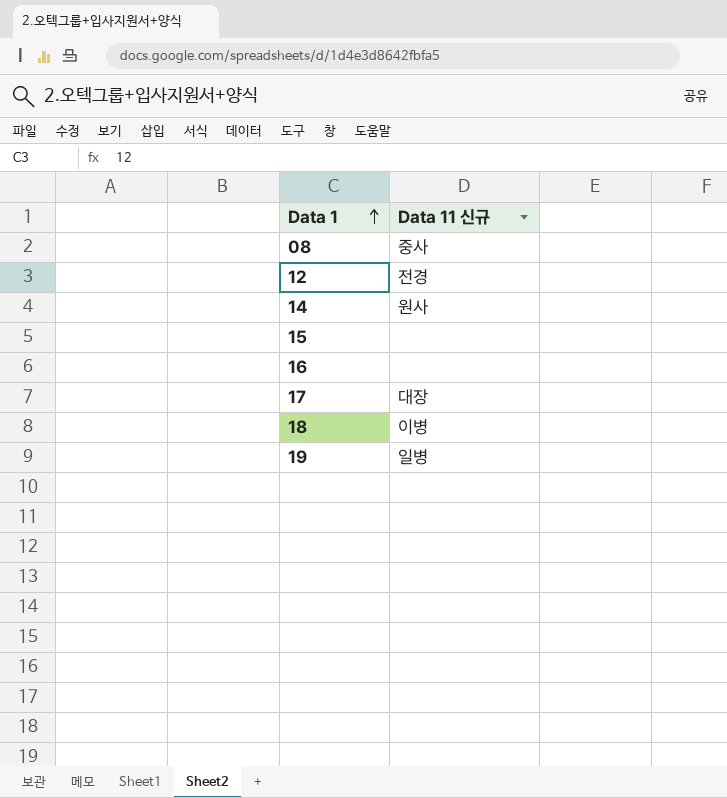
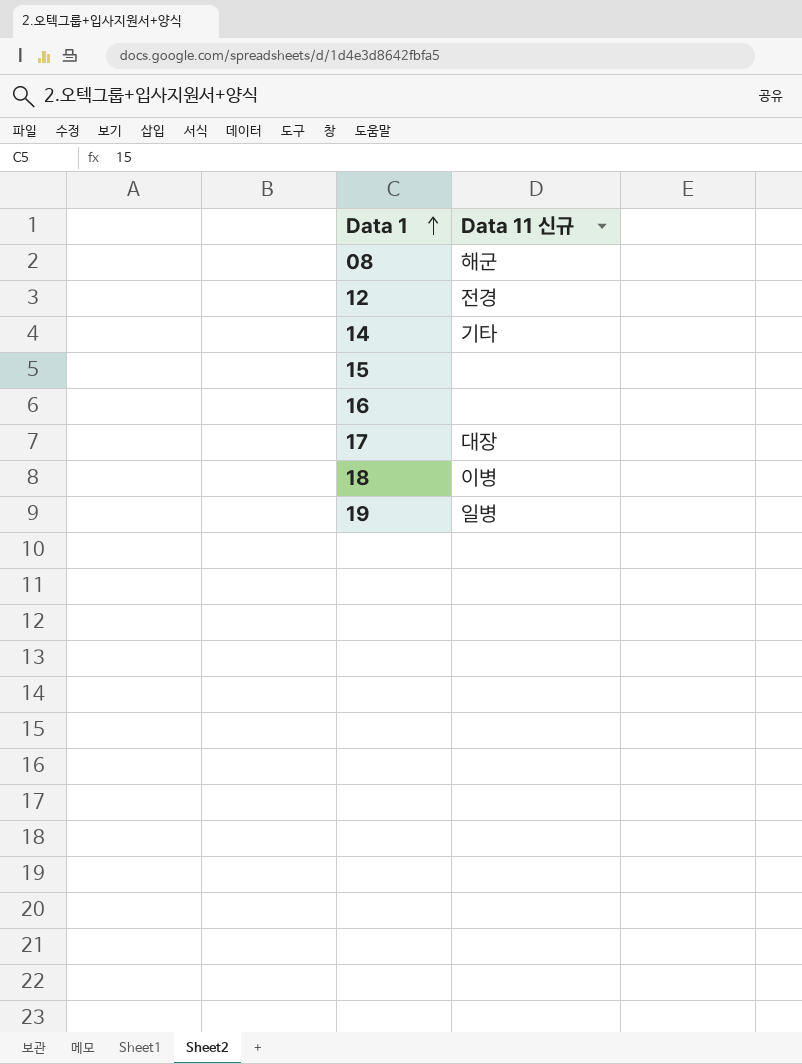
08 | Data 11 신규: 중사 -> 해군
14 | Data 11 신규: 원사 -> 기타

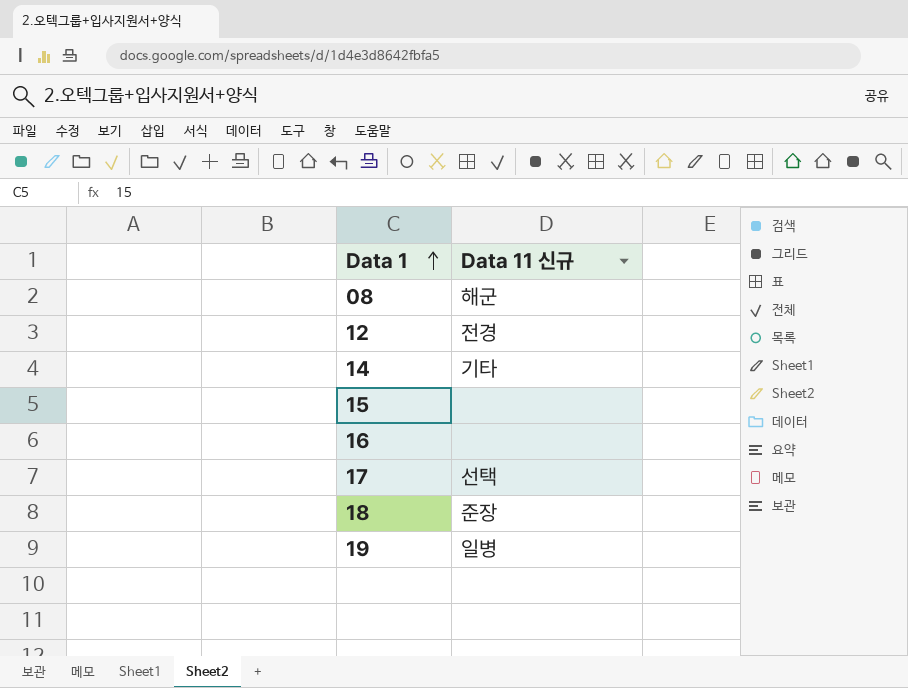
17 | Data 11 신규: 대장 -> 선택
18 | Data 11 신규: 이병 -> 준장

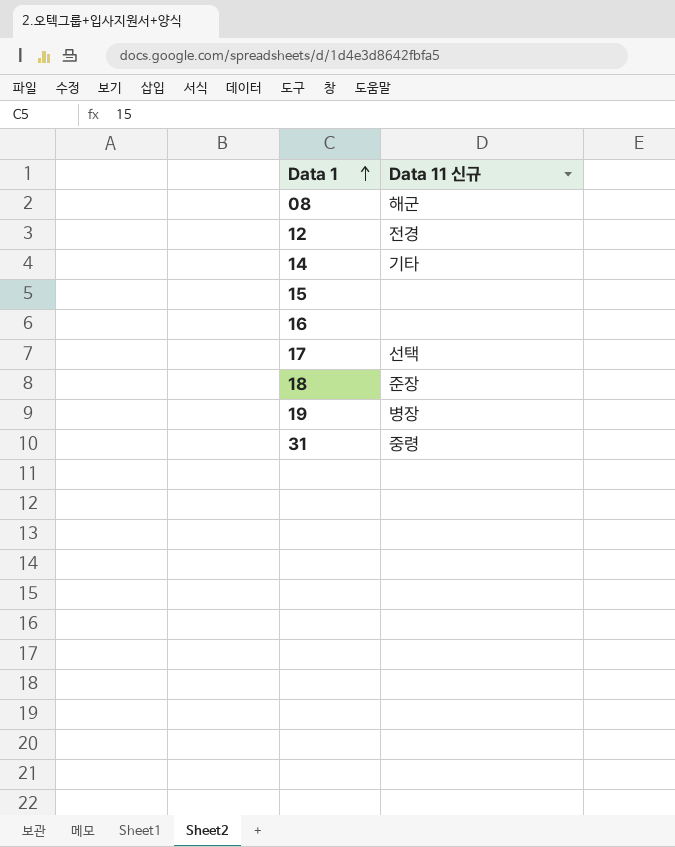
19 | Data 11 신규: 일병 -> 병장
row 31: none -> 중령

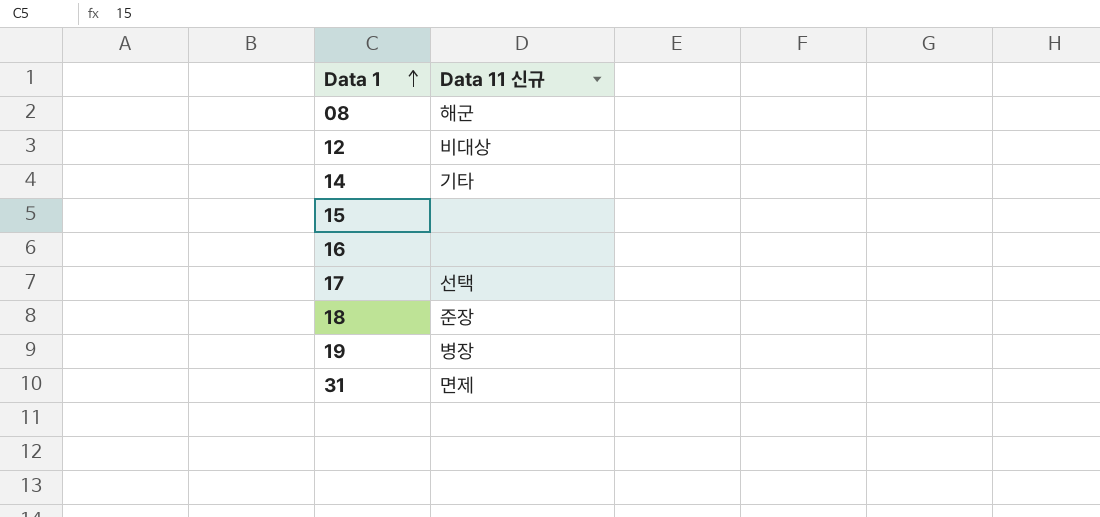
12 | Data 11 신규: 전경 -> 비대상
31 | Data 11 신규: 중령 -> 면제

